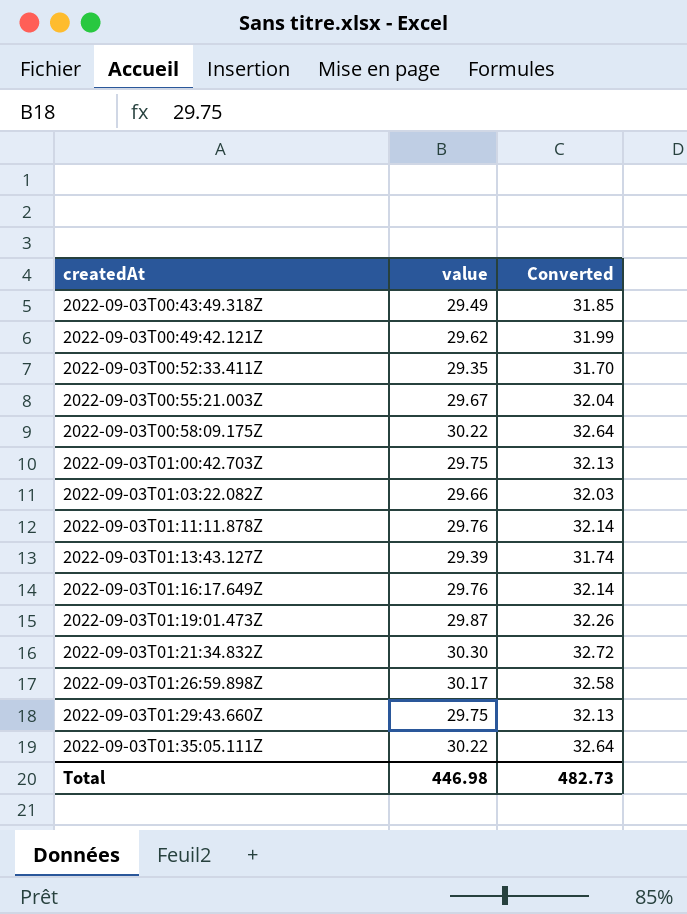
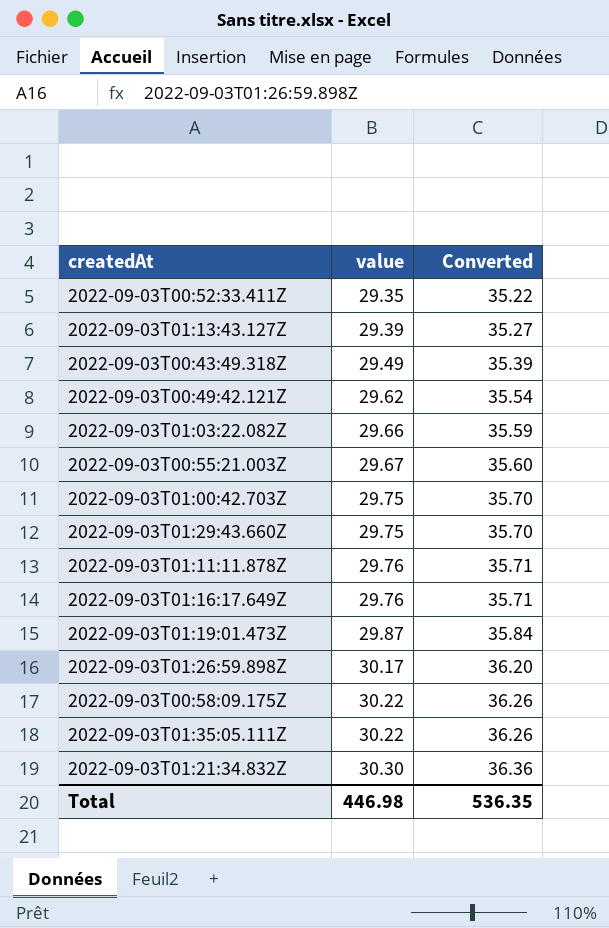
row order: createdAt ascending -> value ascending
column Converted | formula: [value] * 1.08 -> [value] * 1.2
Total | Converted: 482.73 -> 536.35

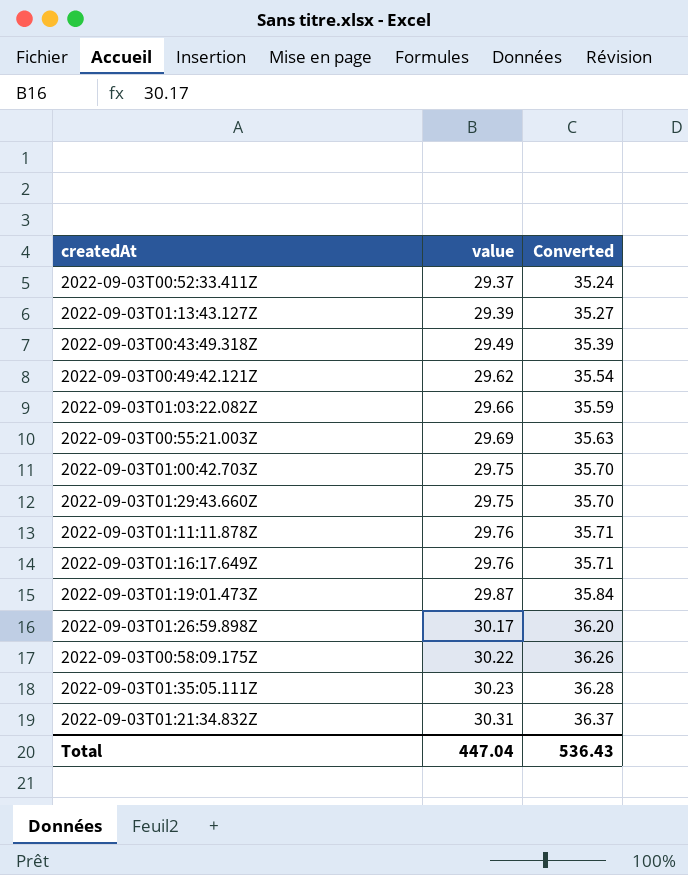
2022-09-03T00:52:33.411Z | value: 29.35 -> 29.37
2022-09-03T00:52:33.411Z | Converted: 35.22 -> 35.24
2022-09-03T00:55:21.003Z | value: 29.67 -> 29.69
2022-09-03T00:55:21.003Z | Converted: 35.60 -> 35.63
2022-09-03T01:35:05.111Z | value: 30.22 -> 30.23
2022-09-03T01:35:05.111Z | Converted: 36.26 -> 36.28
2022-09-03T01:21:34.832Z | value: 30.30 -> 30.31
2022-09-03T01:21:34.832Z | Converted: 36.36 -> 36.37
Total | value: 446.98 -> 447.04
Total | Converted: 536.35 -> 536.43

